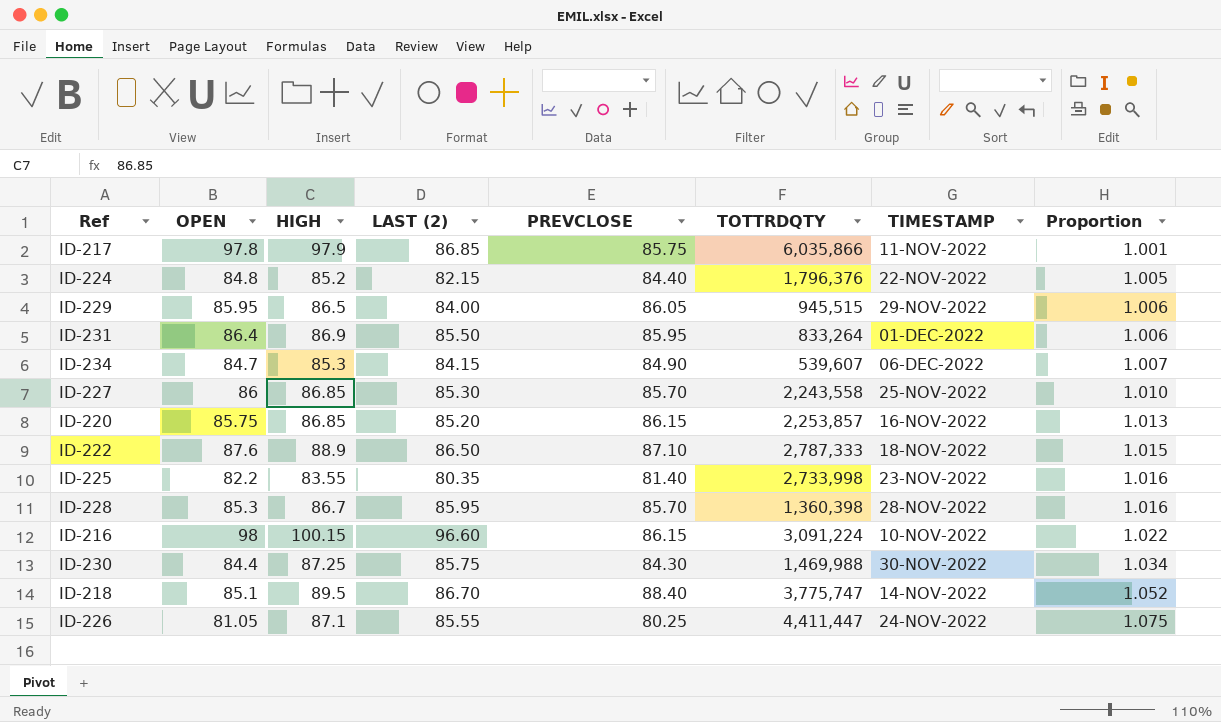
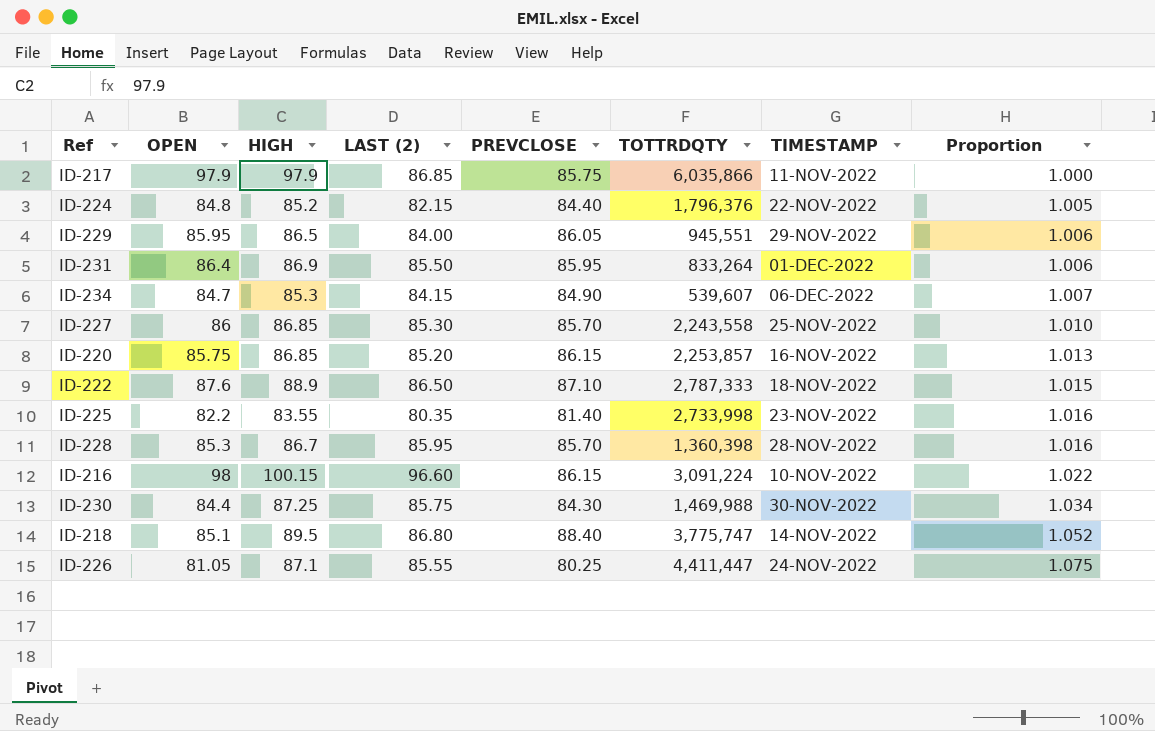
ID-217 | OPEN: 97.8 -> 97.9
ID-217 | Proportion: 1.001 -> 1.000
ID-229 | TOTTRDQTY: 945,515 -> 945,551
ID-218 | LAST (2): 86.70 -> 86.80

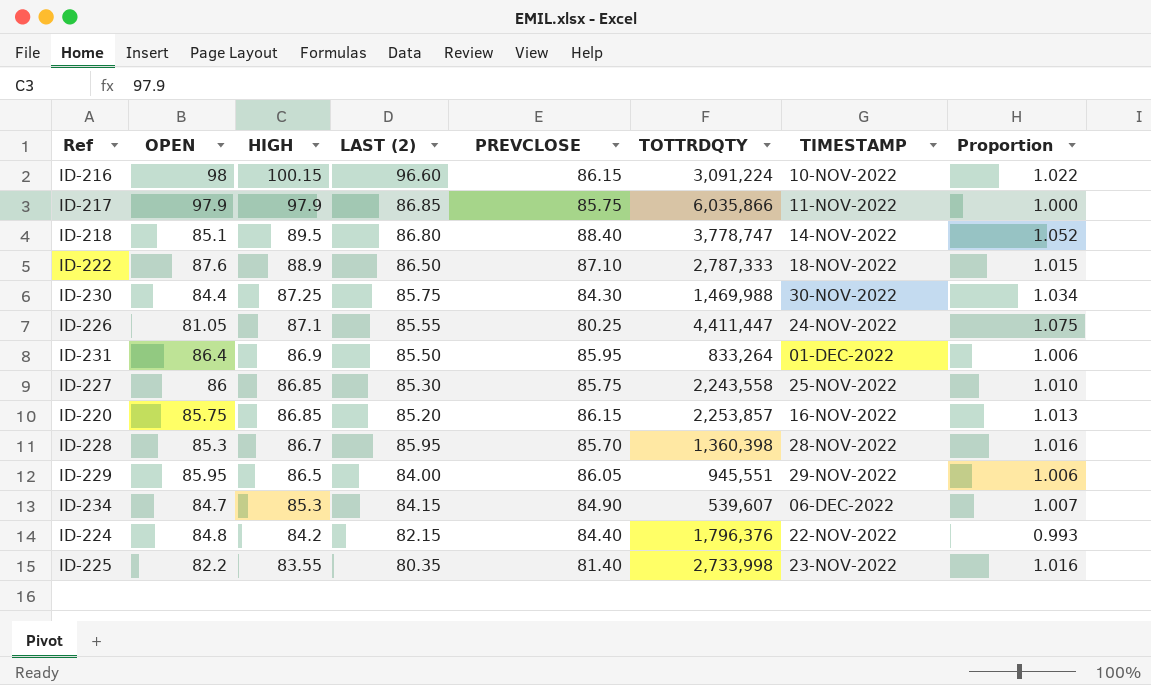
row order: Proportion ascending -> HIGH descending
ID-218 | TOTTRDQTY: 3,775,747 -> 3,778,747
ID-227 | PREVCLOSE: 85.70 -> 85.75
ID-224 | HIGH: 85.2 -> 84.2
ID-224 | Proportion: 1.005 -> 0.993

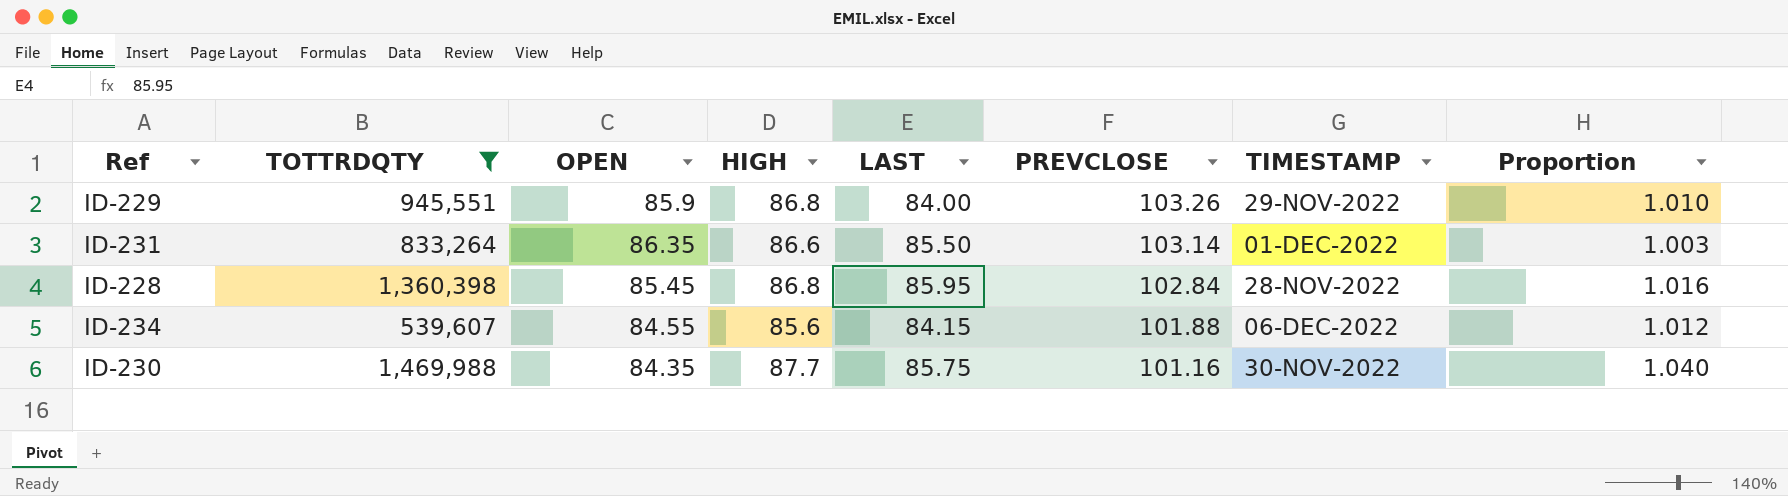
filter: none -> TOTTRDQTY <= 1,469,988
row order: HIGH descending -> PREVCLOSE descending
column TOTTRDQTY | position: 6 -> 2
column name: LAST (2) -> LAST
ID-229 | OPEN: 85.95 -> 85.9
ID-229 | HIGH: 86.5 -> 86.8
ID-229 | PREVCLOSE: 86.05 -> 103.26
ID-229 | Proportion: 1.006 -> 1.010
ID-231 | OPEN: 86.4 -> 86.35
ID-231 | HIGH: 86.9 -> 86.6
ID-231 | PREVCLOSE: 85.95 -> 103.14
ID-231 | Proportion: 1.006 -> 1.003
ID-228 | OPEN: 85.3 -> 85.45
ID-228 | HIGH: 86.7 -> 86.8
ID-228 | PREVCLOSE: 85.70 -> 102.84
ID-234 | OPEN: 84.7 -> 84.55
ID-234 | HIGH: 85.3 -> 85.6
ID-234 | PREVCLOSE: 84.90 -> 101.88
ID-234 | Proportion: 1.007 -> 1.012
ID-230 | OPEN: 84.4 -> 84.35
ID-230 | HIGH: 87.25 -> 87.7
ID-230 | PREVCLOSE: 84.30 -> 101.16
ID-230 | Proportion: 1.034 -> 1.040

